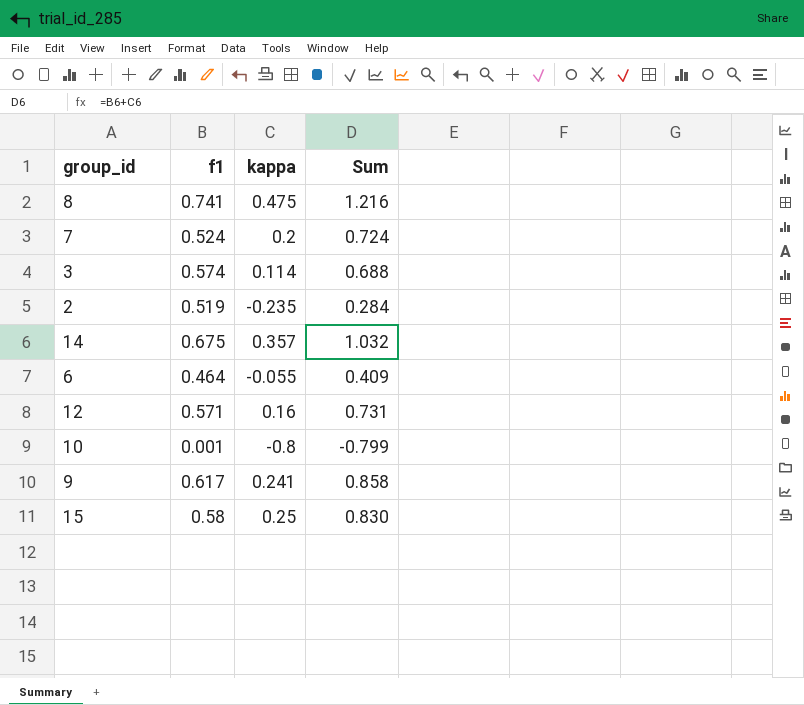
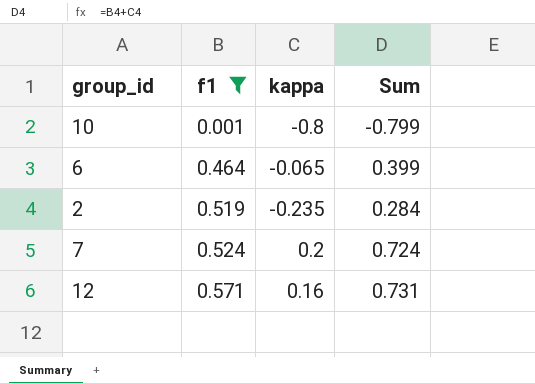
filter: none -> f1 <= 0.571
row order: none -> f1 ascending
6 | kappa: -0.055 -> -0.065
6 | Sum: 0.409 -> 0.399

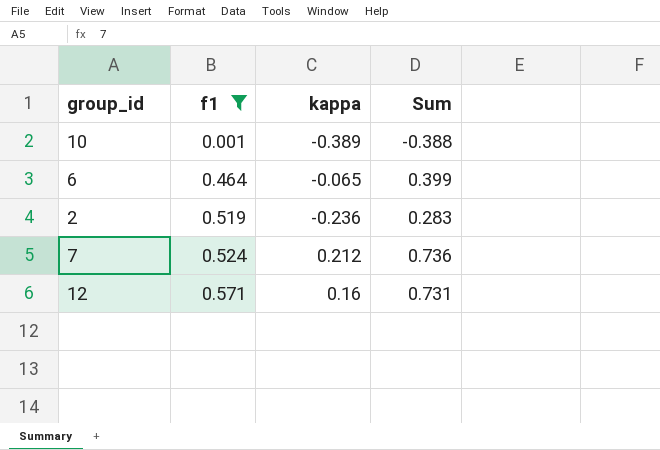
10 | kappa: -0.8 -> -0.389
10 | Sum: -0.799 -> -0.388
2 | kappa: -0.235 -> -0.236
2 | Sum: 0.284 -> 0.283
7 | kappa: 0.2 -> 0.212
7 | Sum: 0.724 -> 0.736

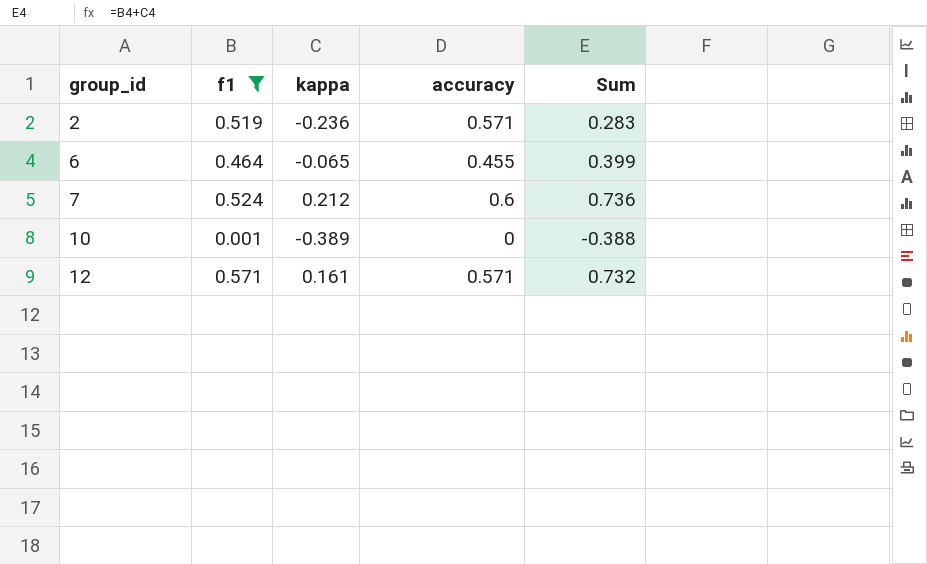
row order: f1 ascending -> group_id ascending
column accuracy | position: none -> 4
12 | kappa: 0.16 -> 0.161
12 | Sum: 0.731 -> 0.732

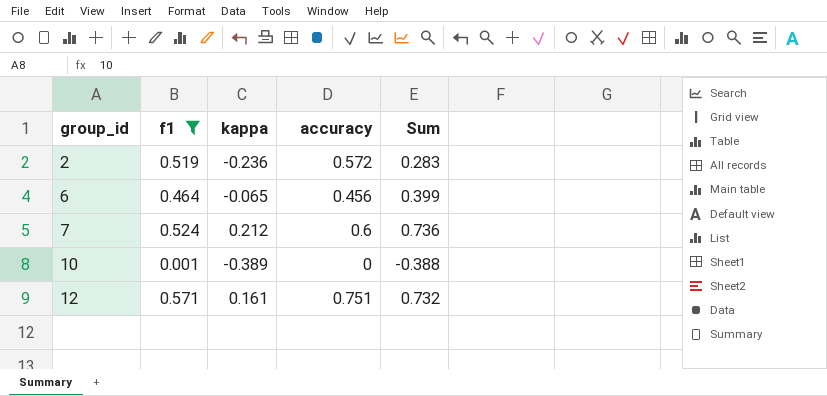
2 | accuracy: 0.571 -> 0.572
6 | accuracy: 0.455 -> 0.456
12 | accuracy: 0.571 -> 0.751

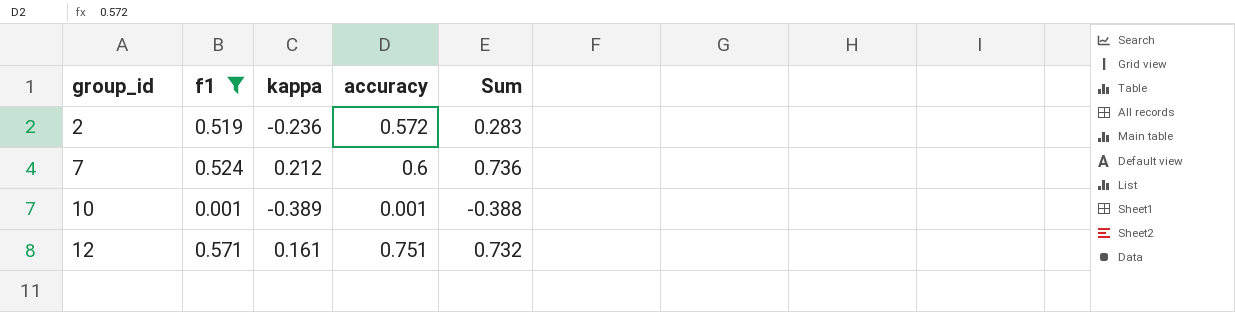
row 6: 0.464 | -0.065 | 0.456 | 0.399 -> none
10 | accuracy: 0 -> 0.001

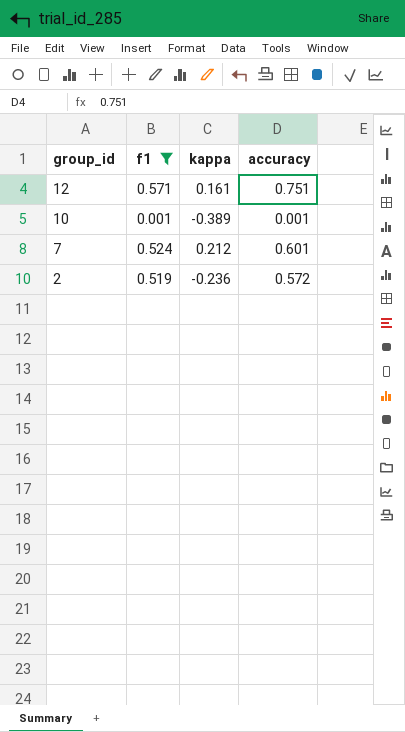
row order: group_id ascending -> group_id descending
column Sum | formula: [f1] + [kappa] -> none
7 | accuracy: 0.6 -> 0.601

